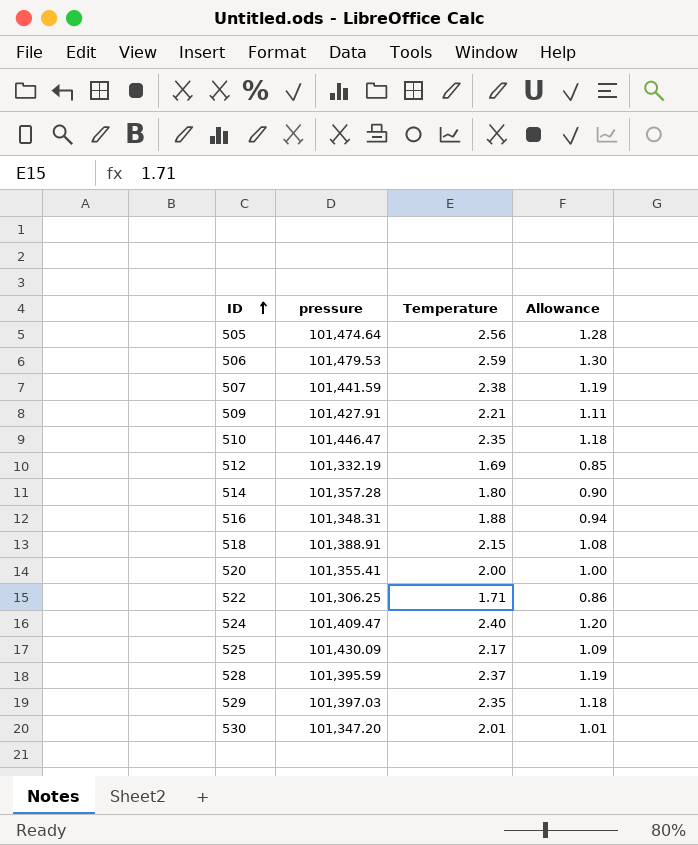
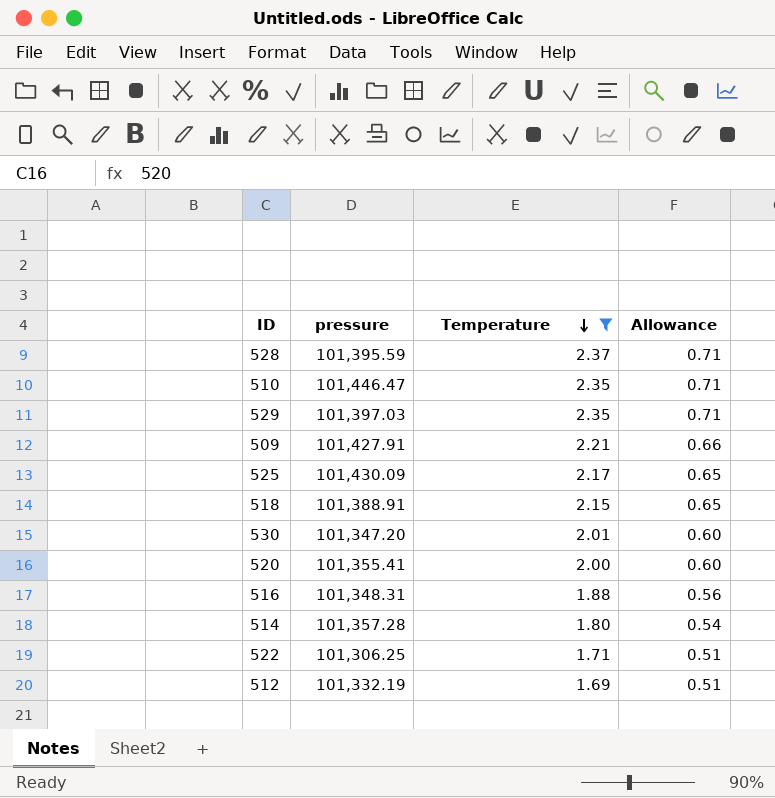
filter: none -> Temperature <= 2.37
row order: ID ascending -> Temperature descending
column Allowance | formula: [Temperature] * 0.5 -> [Temperature] * 0.3

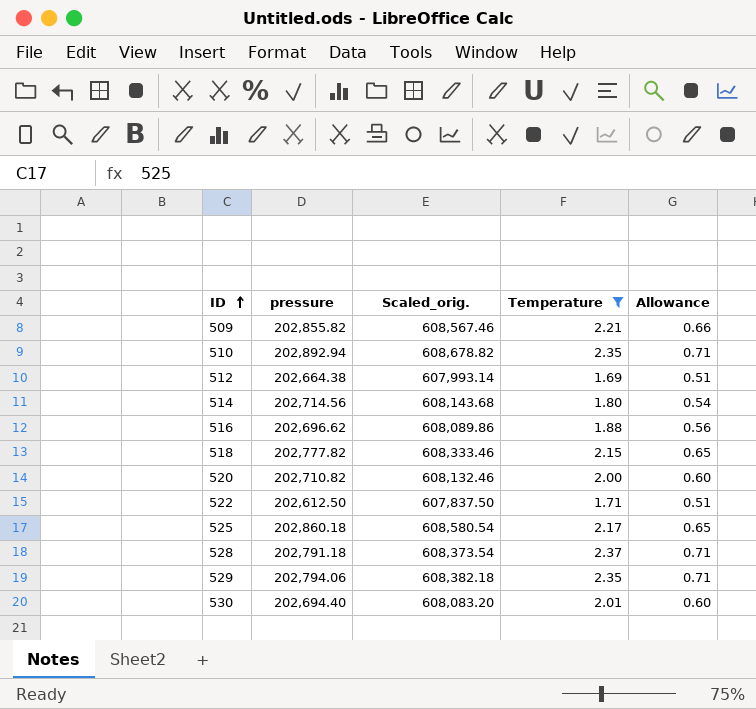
row order: Temperature descending -> ID ascending
column Scaled_orig. | formula: none -> [pressure] * 3
509 | pressure: 101,427.91 -> 202,855.82
510 | pressure: 101,446.47 -> 202,892.94
512 | pressure: 101,332.19 -> 202,664.38
514 | pressure: 101,357.28 -> 202,714.56
516 | pressure: 101,348.31 -> 202,696.62
518 | pressure: 101,388.91 -> 202,777.82
520 | pressure: 101,355.41 -> 202,710.82
522 | pressure: 101,306.25 -> 202,612.50
525 | pressure: 101,430.09 -> 202,860.18
528 | pressure: 101,395.59 -> 202,791.18
529 | pressure: 101,397.03 -> 202,794.06
530 | pressure: 101,347.20 -> 202,694.40

